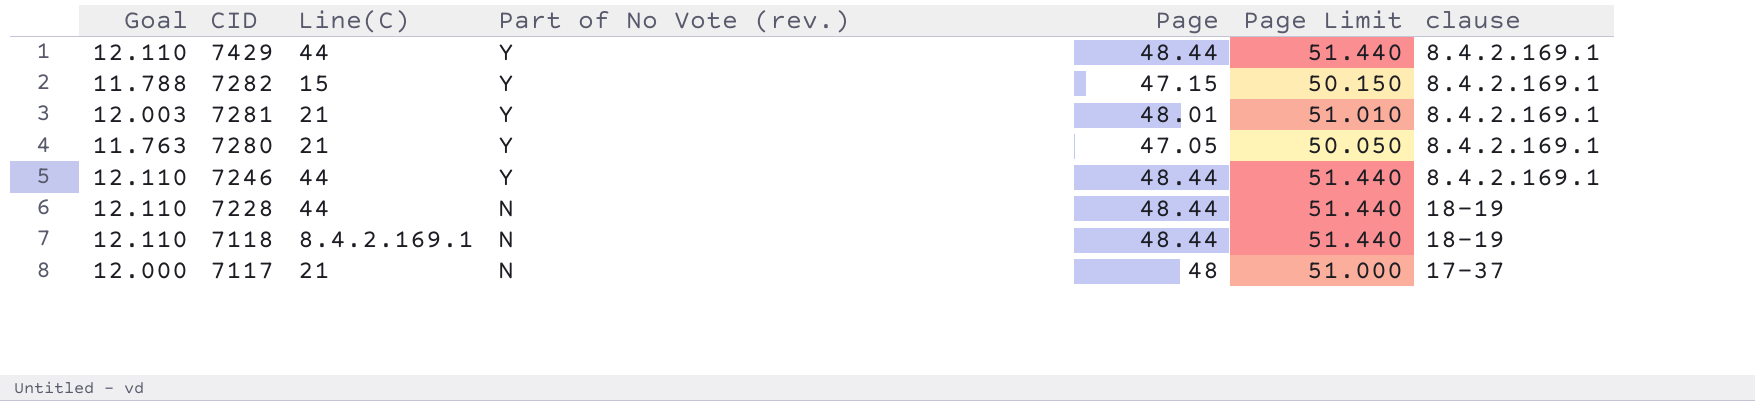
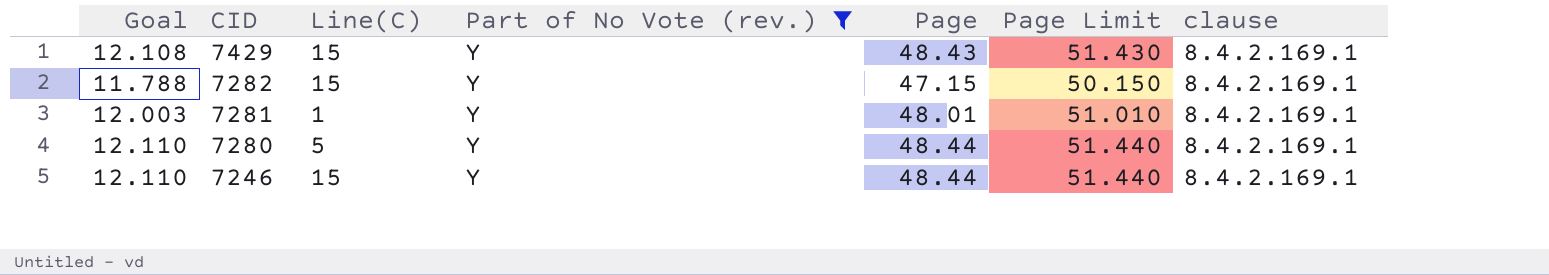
filter: none -> Part of No Vote (rev.) = Y
7429 | Goal: 12.110 -> 12.108
7429 | Line(C): 44 -> 15
7429 | Page: 48.44 -> 48.43
7429 | Page Limit: 51.440 -> 51.430
7281 | Line(C): 21 -> 1
7280 | Goal: 11.763 -> 12.110
7280 | Line(C): 21 -> 5
7280 | Page: 47.05 -> 48.44
7280 | Page Limit: 50.050 -> 51.440
7246 | Line(C): 44 -> 15

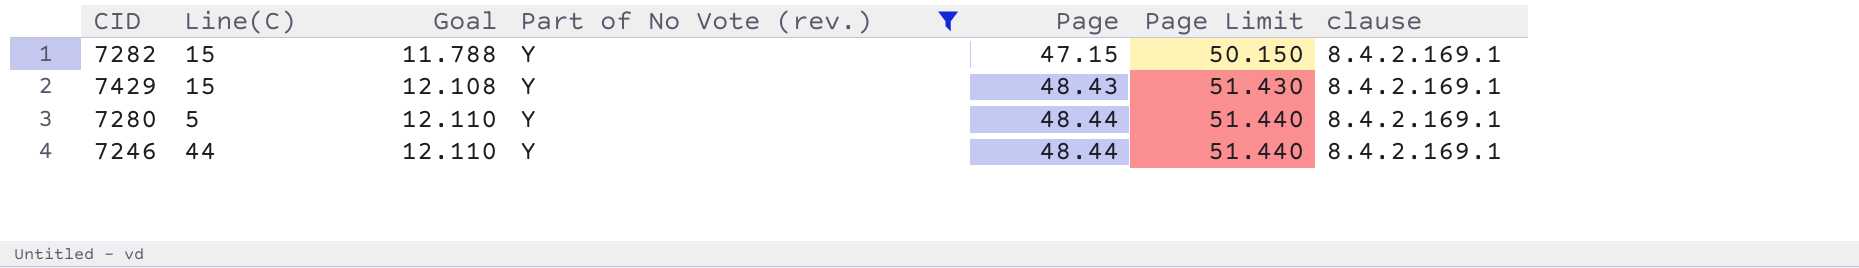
row order: CID descending -> Goal ascending
column Goal | position: 1 -> 3
row 7281: 12.003 | 1 | Y | 48.01 | 51.010 | 8.4.2.169.1 -> none
7246 | Line(C): 15 -> 44

